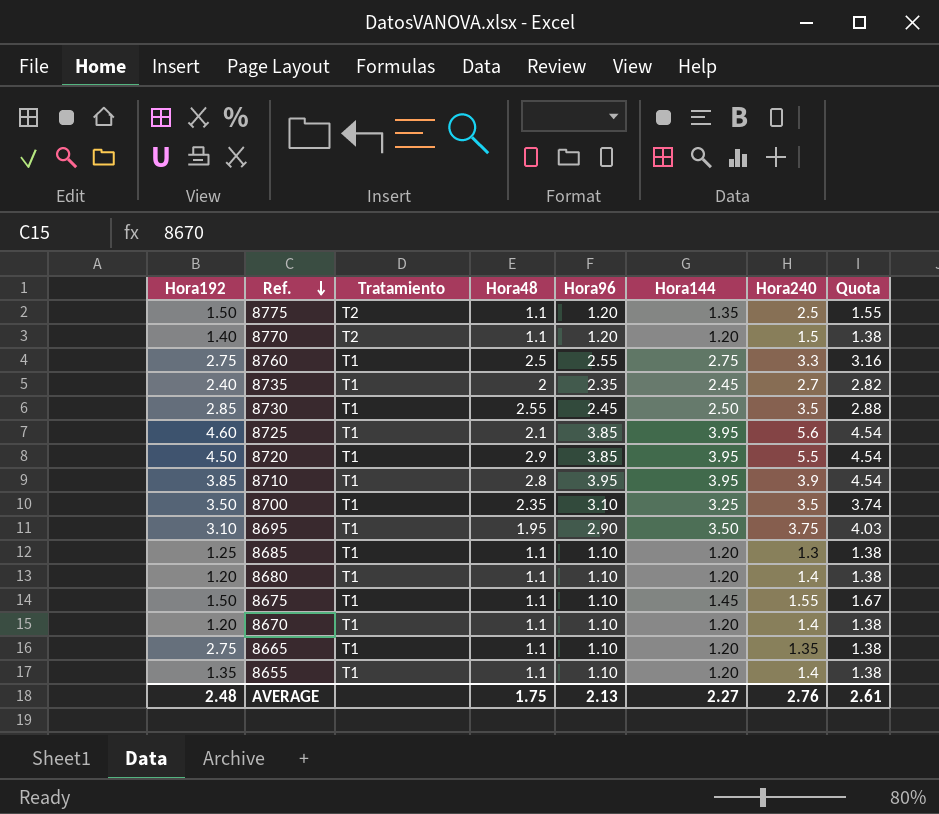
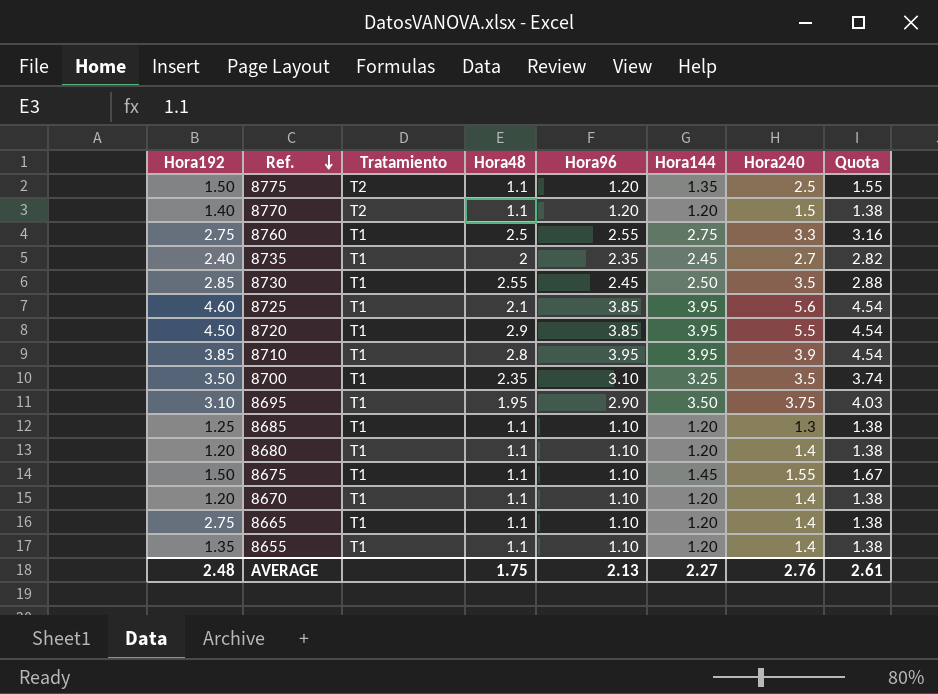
8665 | Hora240: 1.35 -> 1.4

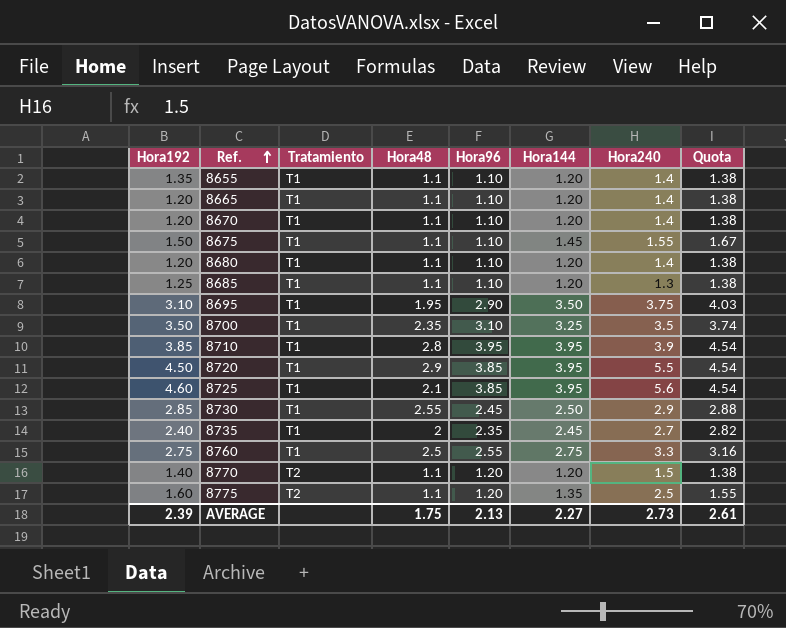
row order: Ref. descending -> Ref. ascending
8665 | Hora192: 2.75 -> 1.20
8730 | Hora240: 3.5 -> 2.9
8775 | Hora192: 1.50 -> 1.60
AVERAGE | Hora192: 2.48 -> 2.39
AVERAGE | Hora240: 2.76 -> 2.73

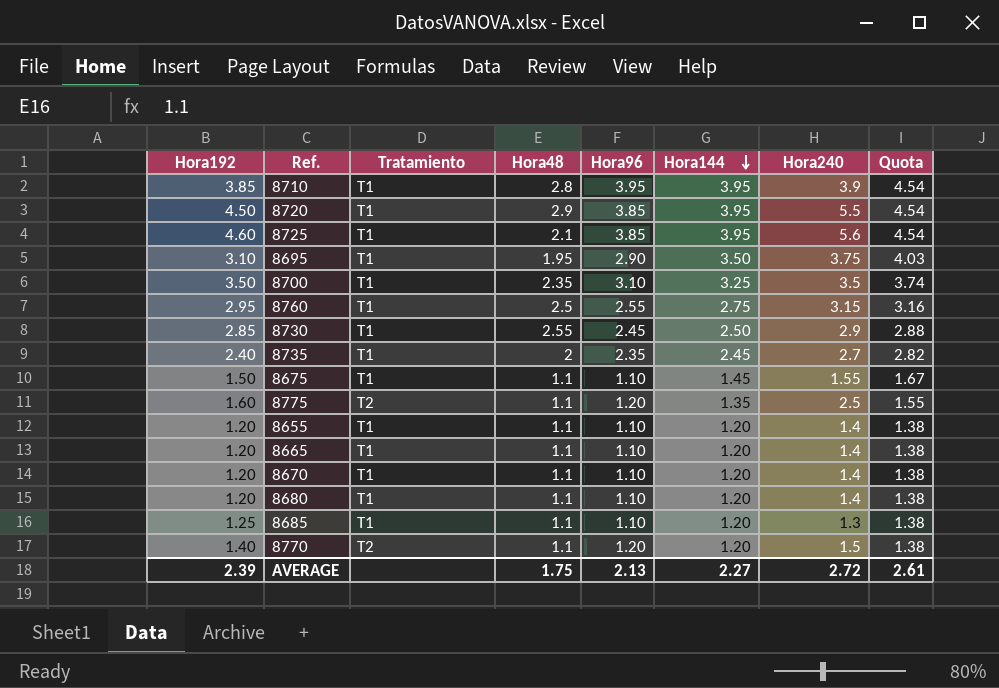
row order: Ref. ascending -> Hora144 descending
8760 | Hora192: 2.75 -> 2.95
8760 | Hora240: 3.3 -> 3.15
8655 | Hora192: 1.35 -> 1.20
AVERAGE | Hora240: 2.73 -> 2.72

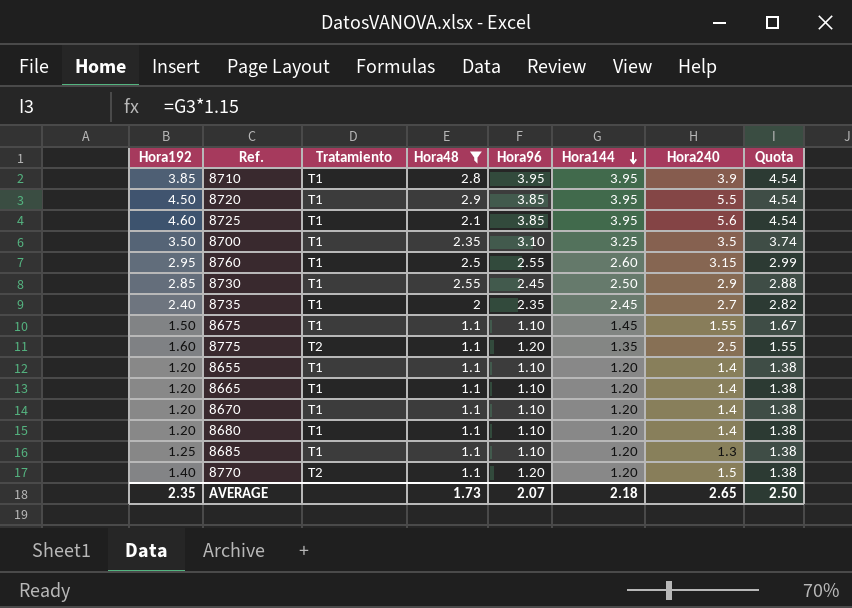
filter: none -> Hora48 != 1.95
8760 | Hora144: 2.75 -> 2.60
8760 | Quota: 3.16 -> 2.99
AVERAGE | Hora192: 2.39 -> 2.35
AVERAGE | Hora48: 1.75 -> 1.73
AVERAGE | Hora96: 2.13 -> 2.07
AVERAGE | Hora144: 2.27 -> 2.18
AVERAGE | Hora240: 2.72 -> 2.65
AVERAGE | Quota: 2.61 -> 2.50

